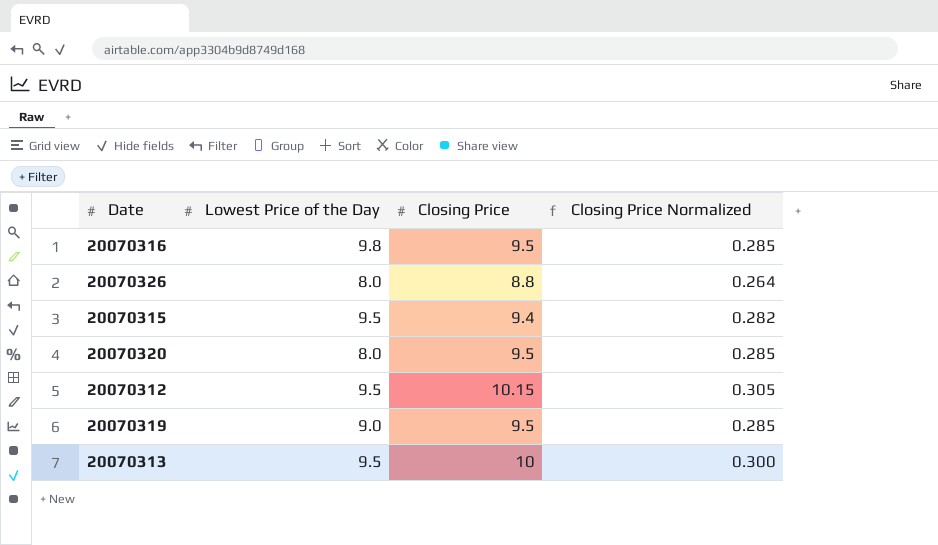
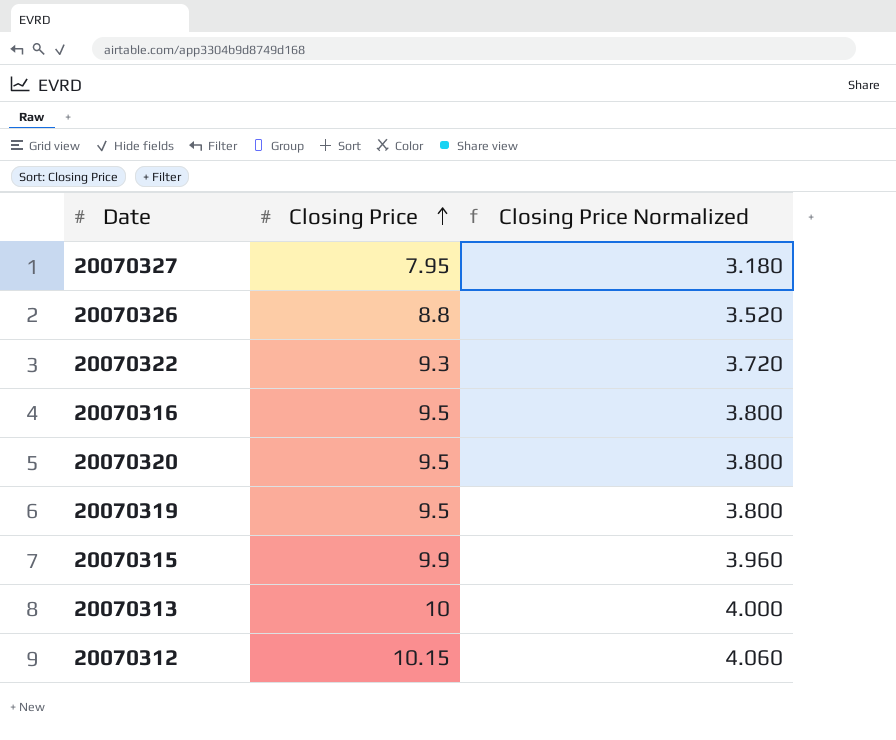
row order: none -> Closing Price ascending
column Lowest Price of the Day | position: 2 -> none
column Closing Price Normalized | formula: [Closing Price] * 0.03 -> [Closing Price] * 0.4
row 20070327: none -> 7.95 | 3.180
row 20070322: none -> 9.3 | 3.720
20070315 | Closing Price: 9.4 -> 9.9

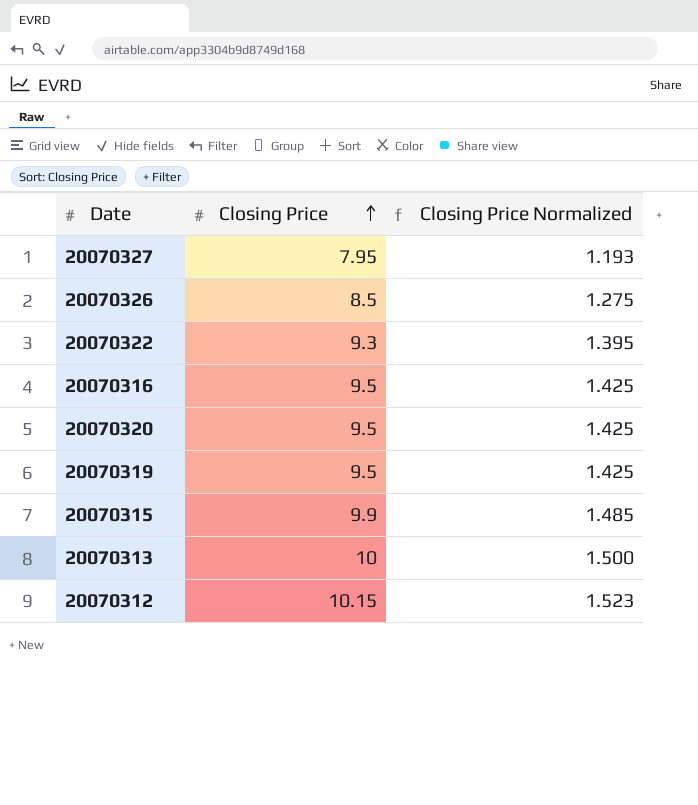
column Closing Price Normalized | formula: [Closing Price] * 0.4 -> [Closing Price] * 0.15
20070326 | Closing Price: 8.8 -> 8.5

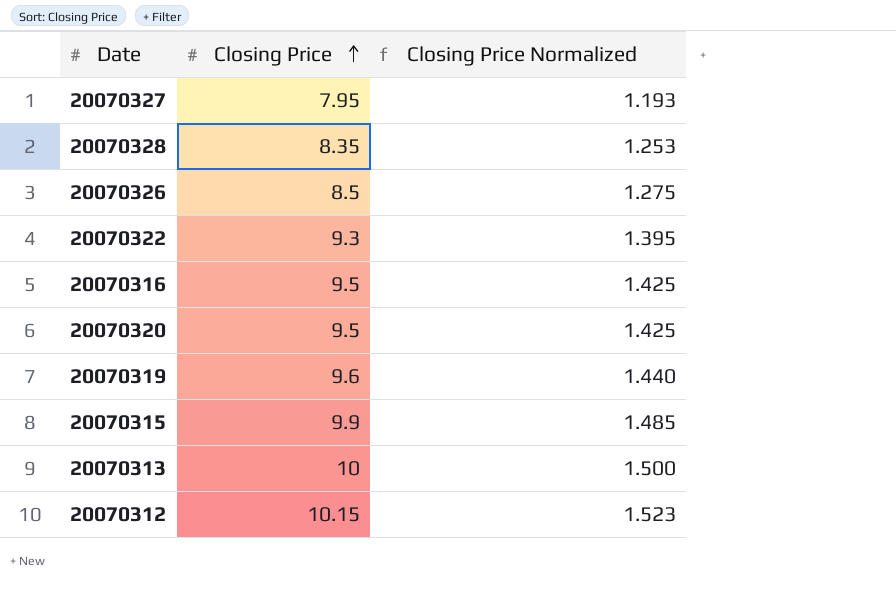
row 20070328: none -> 8.35 | 1.253
20070319 | Closing Price: 9.5 -> 9.6
20070319 | Closing Price Normalized: 1.425 -> 1.440

